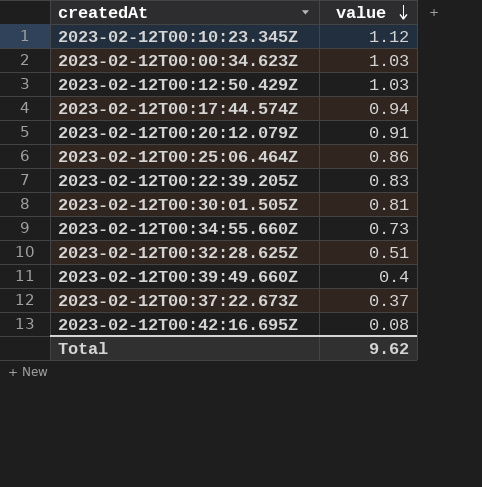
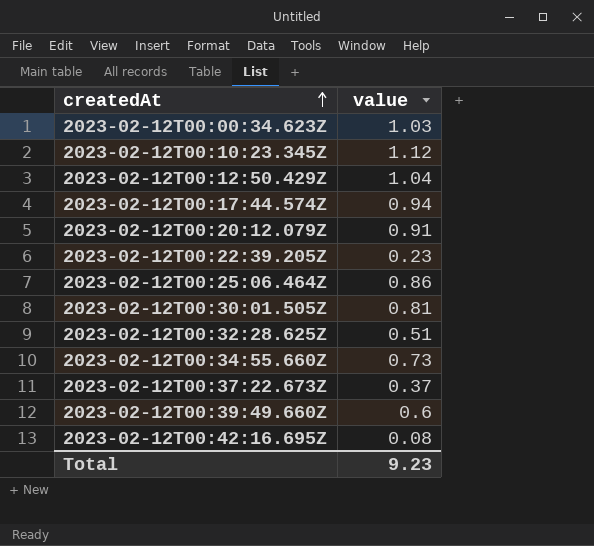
row order: value descending -> createdAt ascending
2023-02-12T00:12:50.429Z | value: 1.03 -> 1.04
2023-02-12T00:22:39.205Z | value: 0.83 -> 0.23
2023-02-12T00:39:49.660Z | value: 0.4 -> 0.6
Total | value: 9.62 -> 9.23

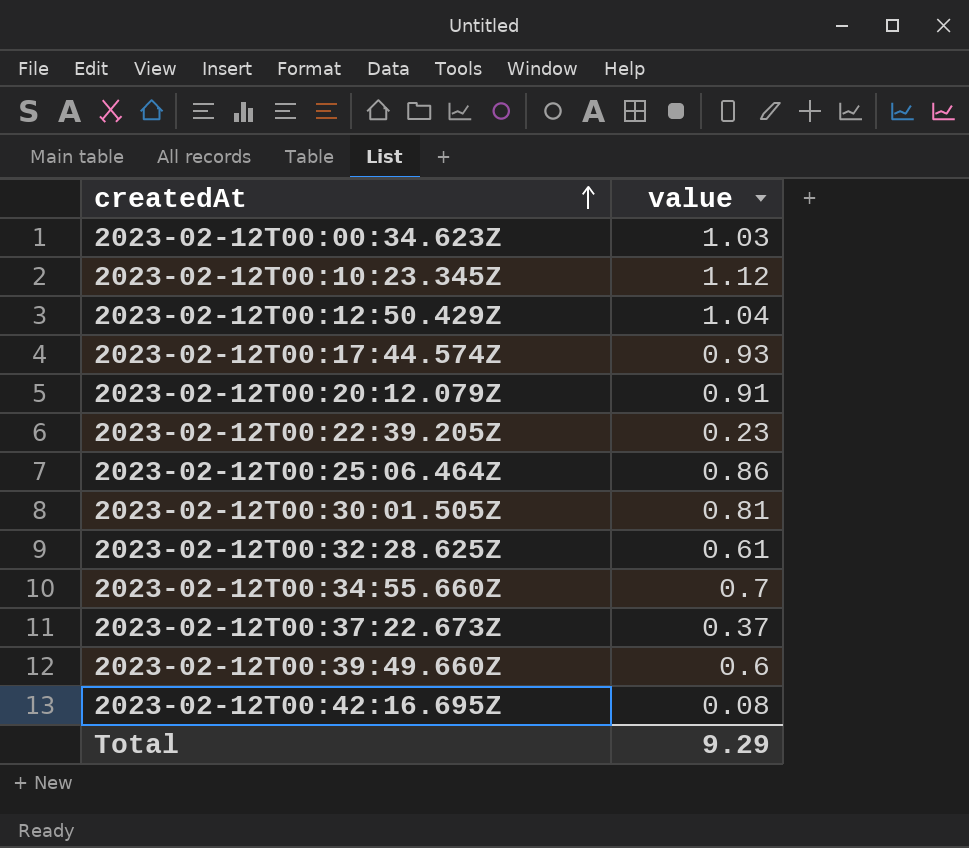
2023-02-12T00:17:44.574Z | value: 0.94 -> 0.93
2023-02-12T00:32:28.625Z | value: 0.51 -> 0.61
2023-02-12T00:34:55.660Z | value: 0.73 -> 0.7
Total | value: 9.23 -> 9.29

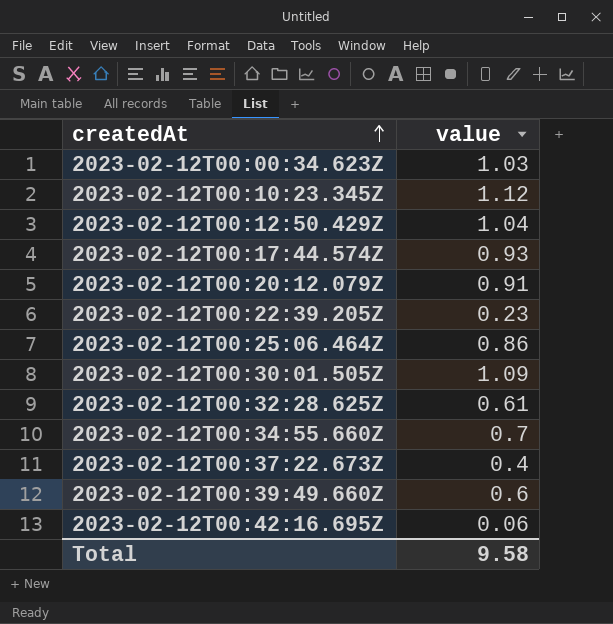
2023-02-12T00:30:01.505Z | value: 0.81 -> 1.09
2023-02-12T00:37:22.673Z | value: 0.37 -> 0.4
2023-02-12T00:42:16.695Z | value: 0.08 -> 0.06
Total | value: 9.29 -> 9.58

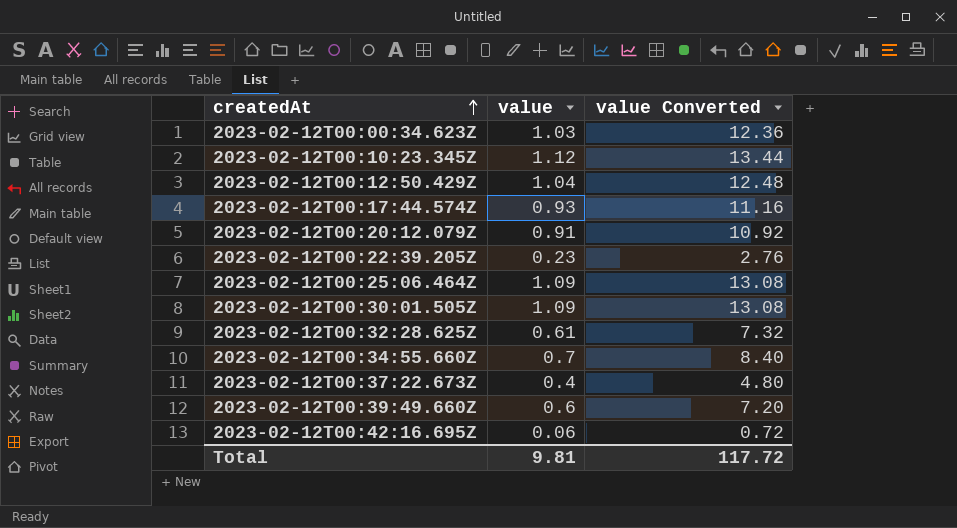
column value Converted | formula: none -> [value] * 12
2023-02-12T00:25:06.464Z | value: 0.86 -> 1.09
Total | value: 9.58 -> 9.81

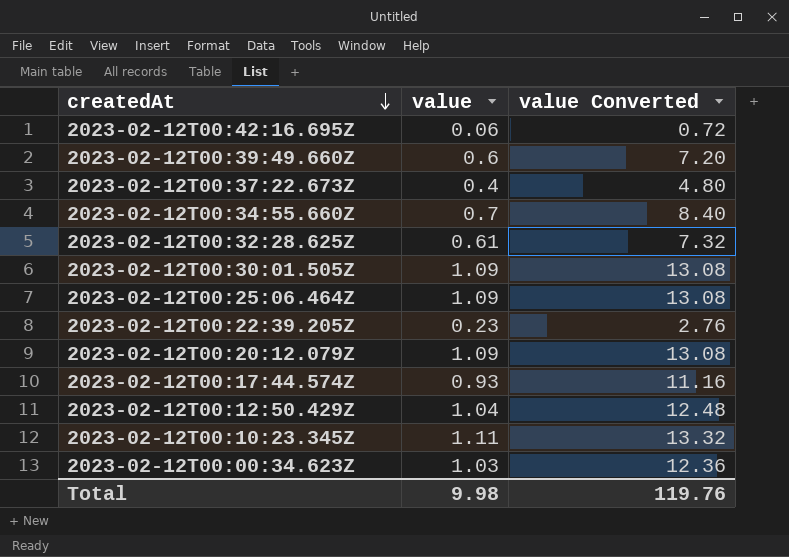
row order: createdAt ascending -> createdAt descending
2023-02-12T00:20:12.079Z | value: 0.91 -> 1.09
2023-02-12T00:20:12.079Z | value Converted: 10.92 -> 13.08
2023-02-12T00:10:23.345Z | value: 1.12 -> 1.11
2023-02-12T00:10:23.345Z | value Converted: 13.44 -> 13.32
Total | value: 9.81 -> 9.98
Total | value Converted: 117.72 -> 119.76

